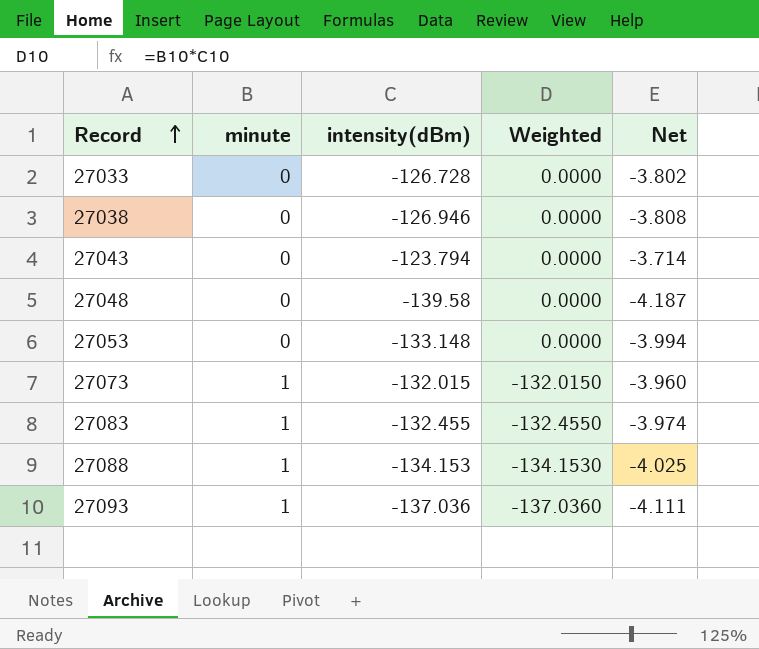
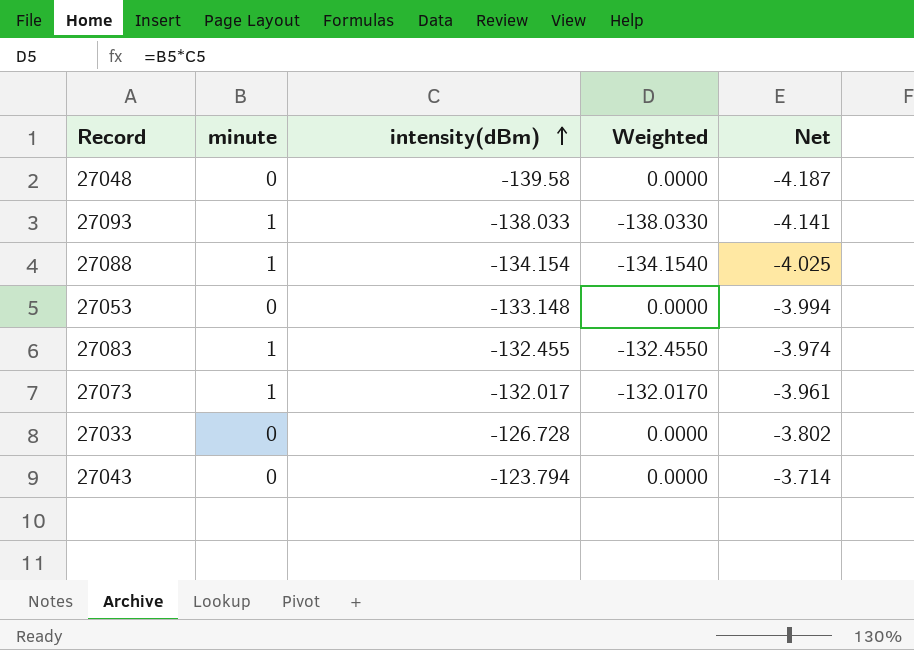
row order: Record ascending -> intensity(dBm) ascending
row 27038: 0 | -126.946 | 0.0000 | -3.808 -> none
27093 | intensity(dBm): -137.036 -> -138.033
27093 | Weighted: -137.0360 -> -138.0330
27093 | Net: -4.111 -> -4.141
27088 | intensity(dBm): -134.153 -> -134.154
27088 | Weighted: -134.1530 -> -134.1540
27073 | intensity(dBm): -132.015 -> -132.017
27073 | Weighted: -132.0150 -> -132.0170
27073 | Net: -3.960 -> -3.961

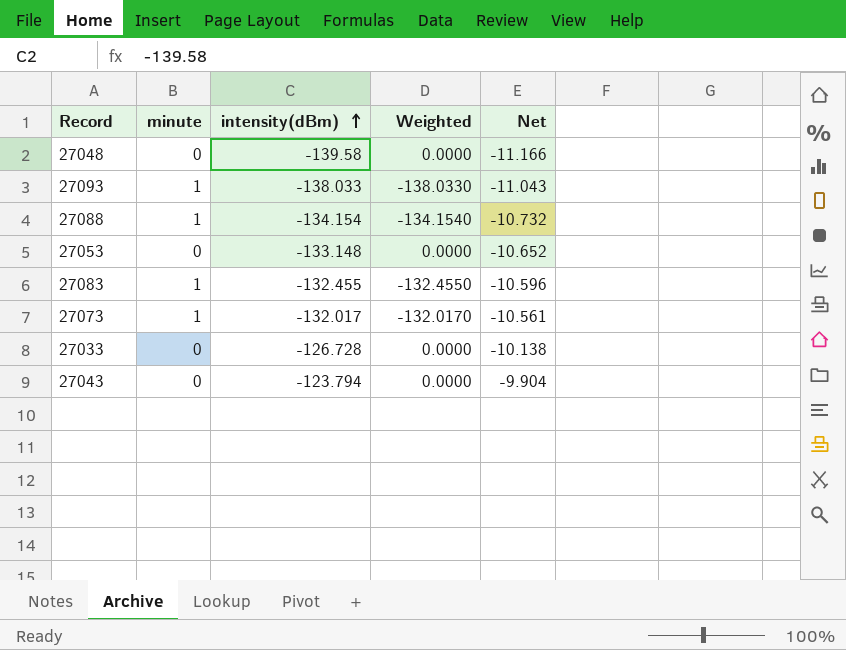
column Net | formula: [intensity(dBm)] * 0.03 -> [intensity(dBm)] * 0.08

